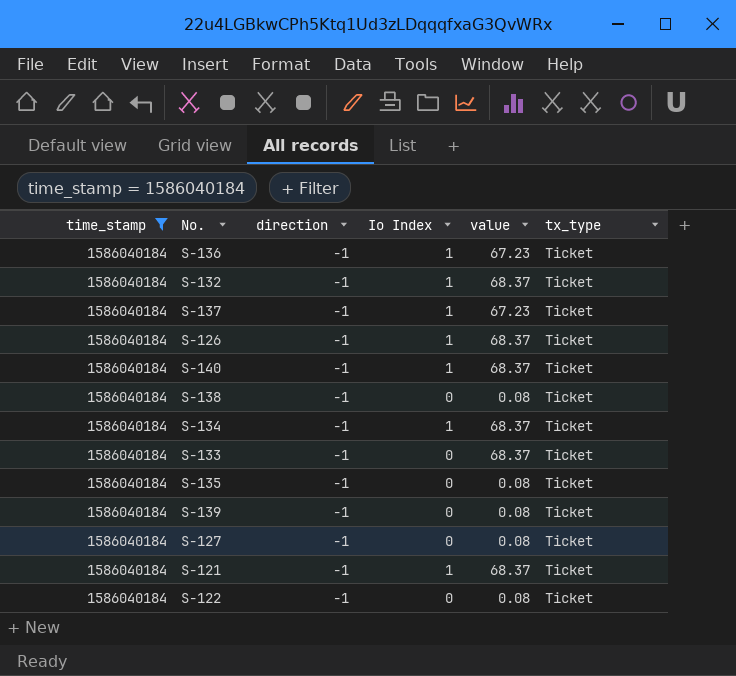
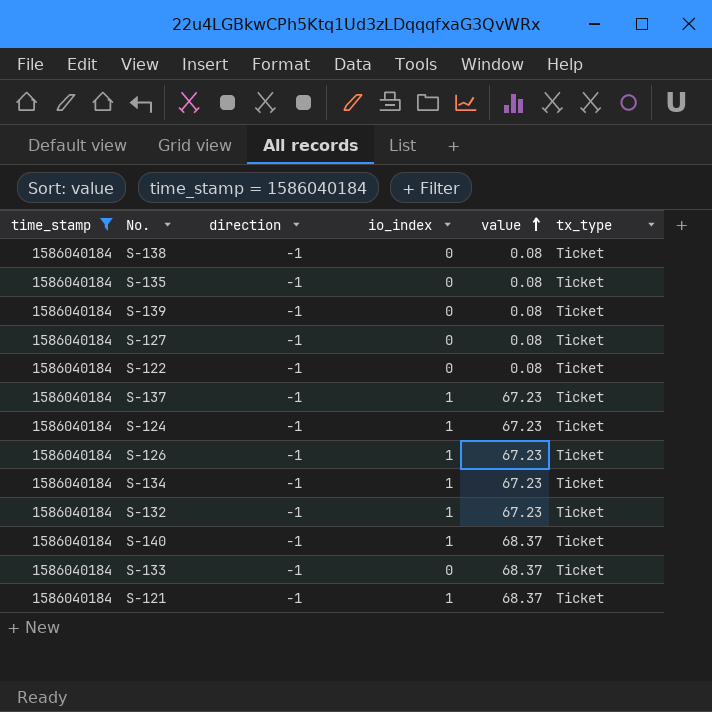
row order: none -> value ascending
column name: Io Index -> io_index
row S-136: 1586040184 | -1 | 1 | 67.23 | Ticket -> none
row S-124: none -> 1586040184 | -1 | 1 | 67.23 | Ticket
S-126 | value: 68.37 -> 67.23
S-134 | value: 68.37 -> 67.23
S-132 | value: 68.37 -> 67.23

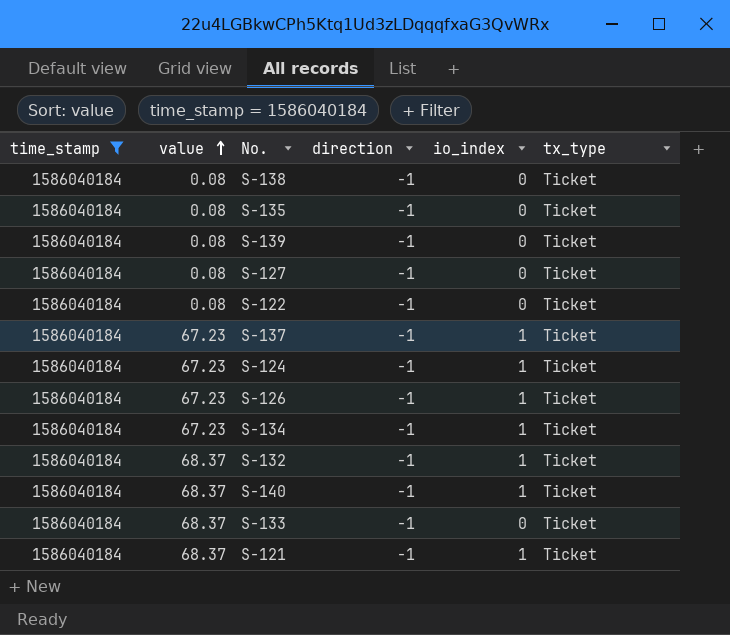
column value | position: 5 -> 2
S-132 | value: 67.23 -> 68.37

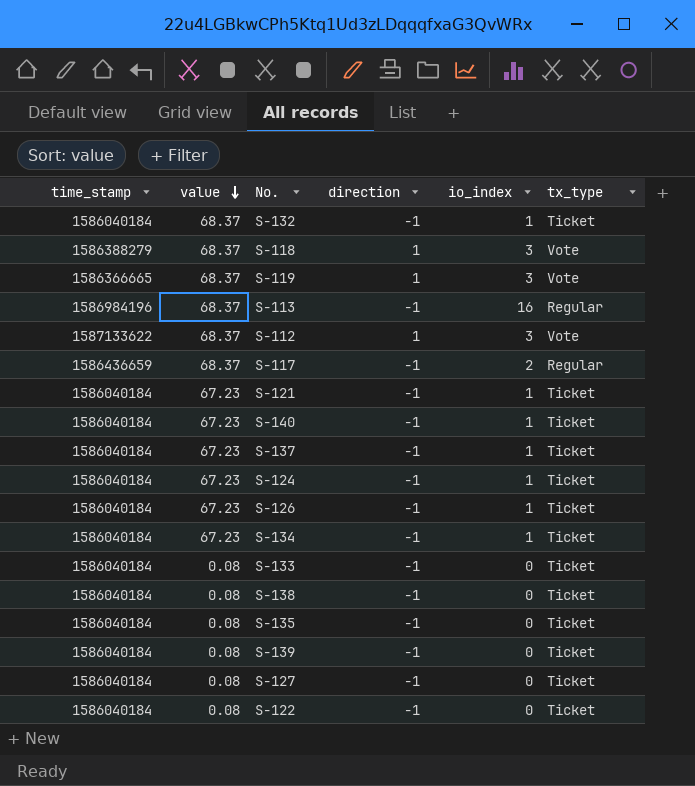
filter: time_stamp = 1586040184 -> none
row order: value ascending -> value descending
S-121 | value: 68.37 -> 67.23
S-140 | value: 68.37 -> 67.23
S-133 | value: 68.37 -> 0.08

